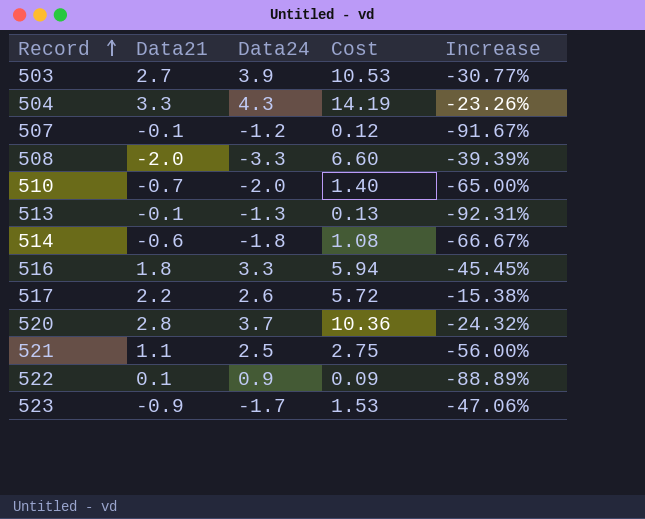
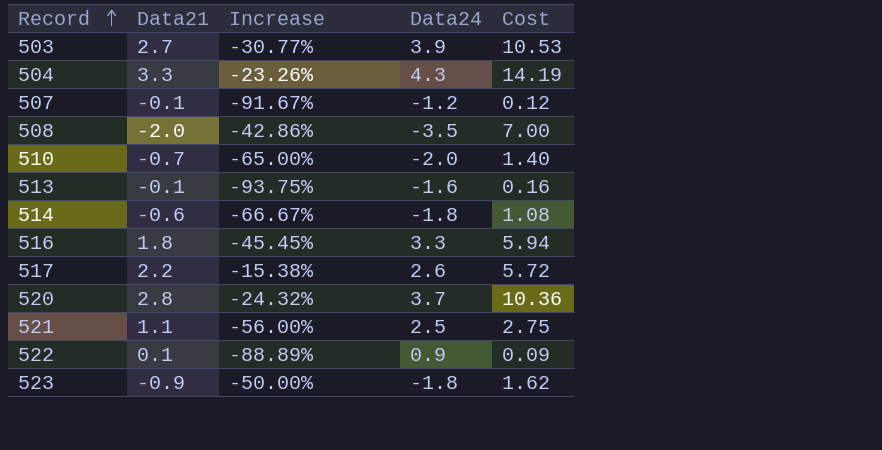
column Increase | position: 5 -> 3
508 | Increase: -39.39% -> -42.86%
508 | Data24: -3.3 -> -3.5
508 | Cost: 6.60 -> 7.00
513 | Increase: -92.31% -> -93.75%
513 | Data24: -1.3 -> -1.6
513 | Cost: 0.13 -> 0.16
523 | Increase: -47.06% -> -50.00%
523 | Data24: -1.7 -> -1.8
523 | Cost: 1.53 -> 1.62

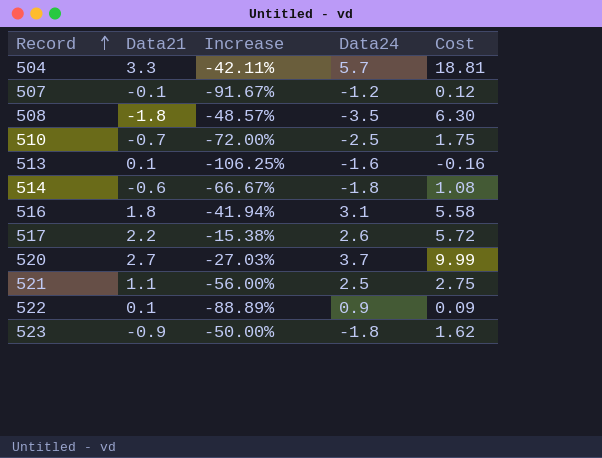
row 503: 2.7 | -30.77% | 3.9 | 10.53 -> none
504 | Increase: -23.26% -> -42.11%
504 | Data24: 4.3 -> 5.7
504 | Cost: 14.19 -> 18.81
508 | Data21: -2.0 -> -1.8
508 | Increase: -42.86% -> -48.57%
508 | Cost: 7.00 -> 6.30
510 | Increase: -65.00% -> -72.00%
510 | Data24: -2.0 -> -2.5
510 | Cost: 1.40 -> 1.75
513 | Data21: -0.1 -> 0.1
513 | Increase: -93.75% -> -106.25%
513 | Cost: 0.16 -> -0.16
516 | Increase: -45.45% -> -41.94%
516 | Data24: 3.3 -> 3.1
516 | Cost: 5.94 -> 5.58
520 | Data21: 2.8 -> 2.7
520 | Increase: -24.32% -> -27.03%
520 | Cost: 10.36 -> 9.99

